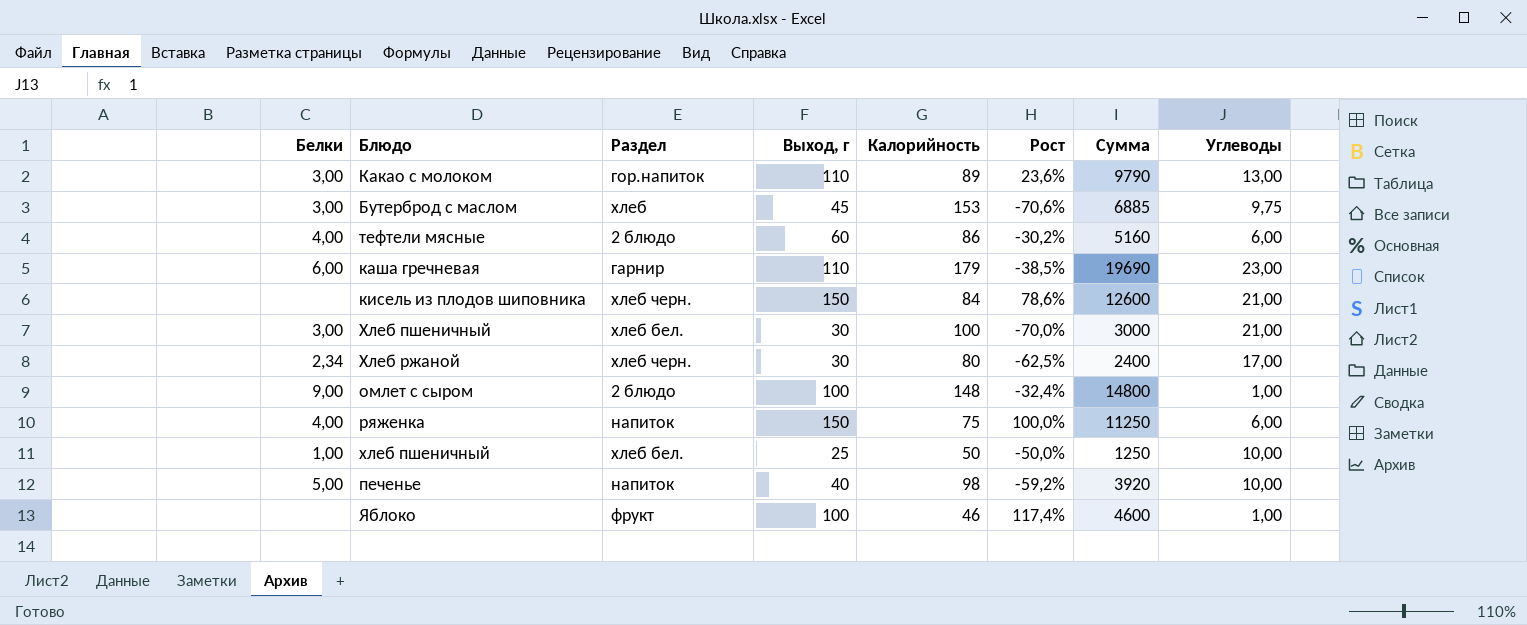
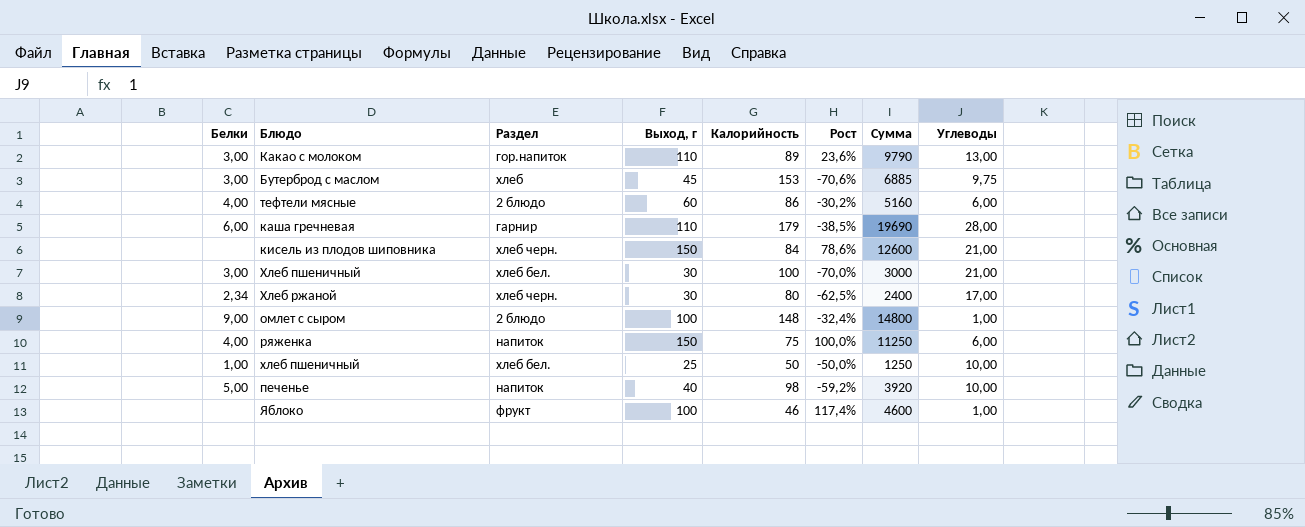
каша гречневая | Углеводы: 23,00 -> 28,00

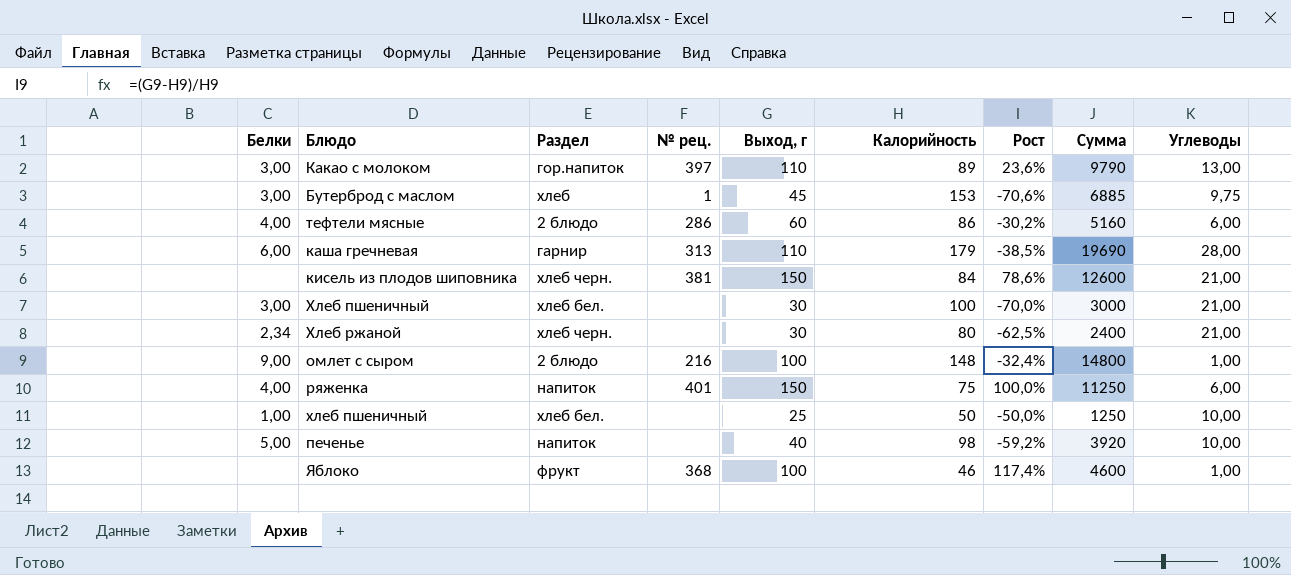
column № рец. | position: none -> 4
Хлеб ржаной | Углеводы: 17,00 -> 21,00

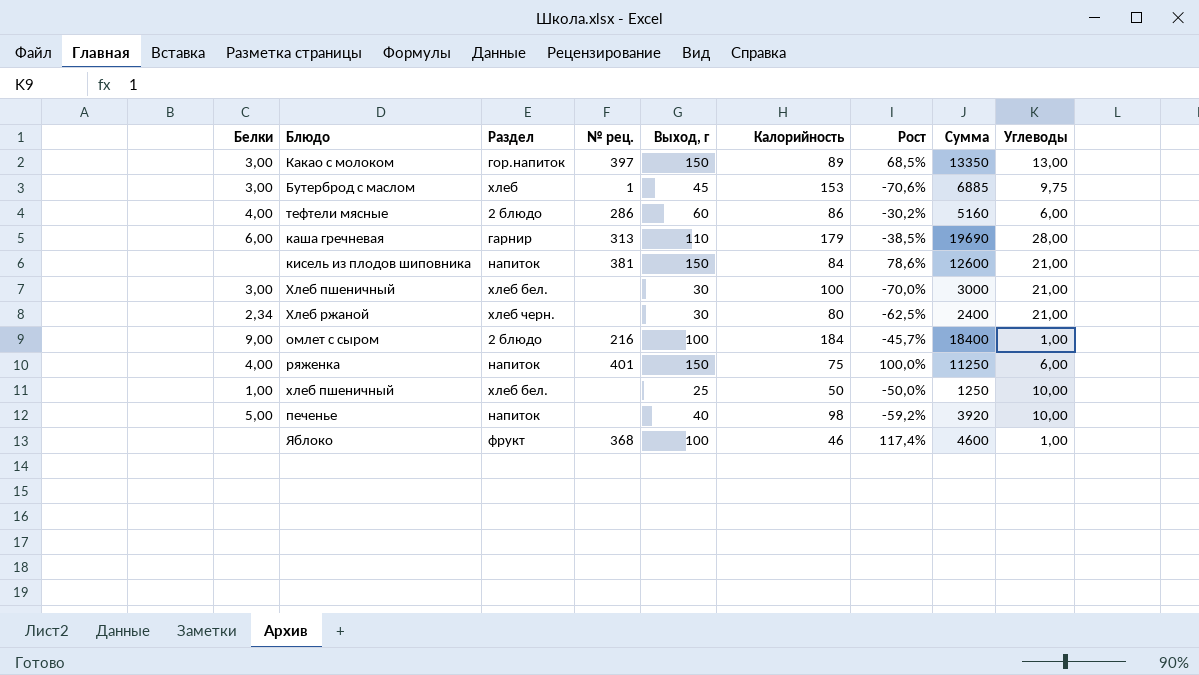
Какао с молоком | Выход, г: 110 -> 150
Какао с молоком | Рост: 23,6% -> 68,5%
Какао с молоком | Сумма: 9790 -> 13350
кисель из плодов шиповника | Раздел: хлеб черн. -> напиток
омлет с сыром | Калорийность: 148 -> 184
омлет с сыром | Рост: -32,4% -> -45,7%
омлет с сыром | Сумма: 14800 -> 18400

